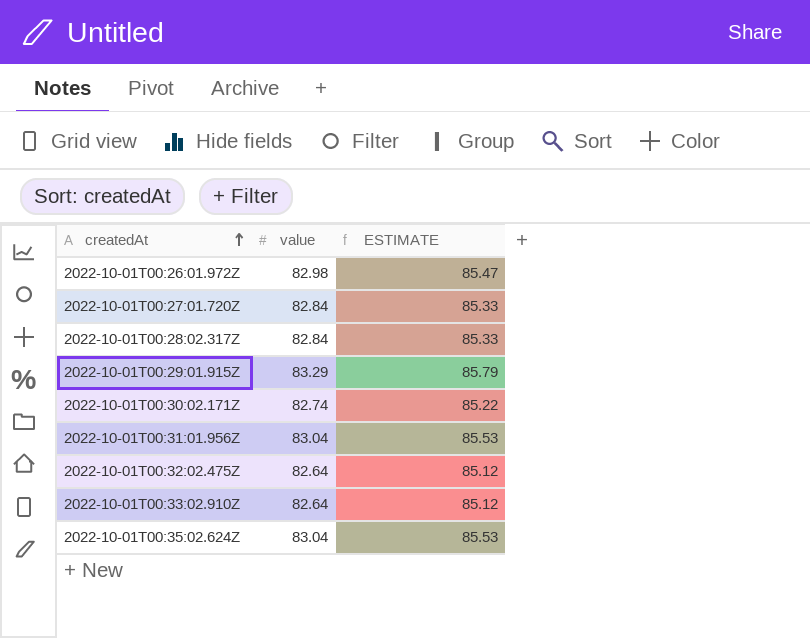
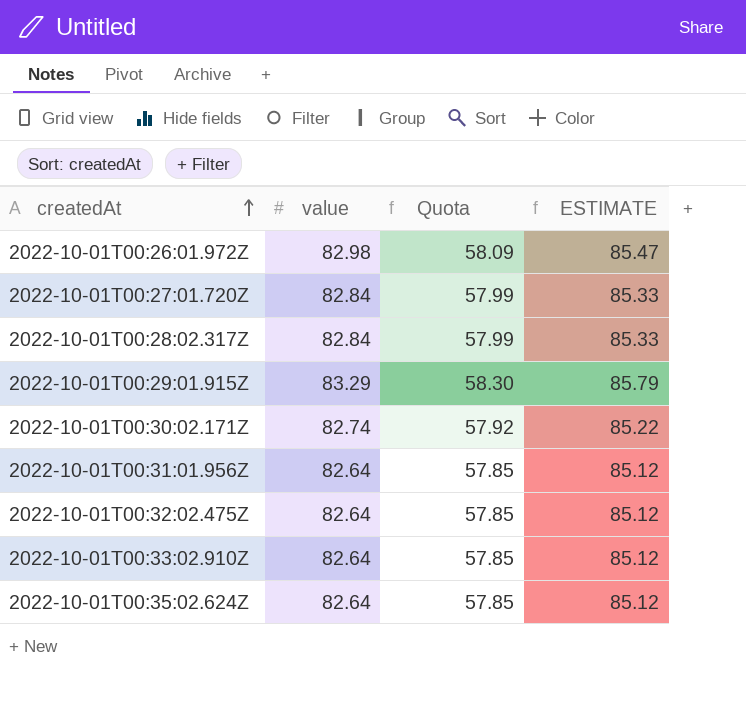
column Quota | formula: none -> [value] * 0.7
2022-10-01T00:31:01.956Z | value: 83.04 -> 82.64
2022-10-01T00:31:01.956Z | ESTIMATE: 85.53 -> 85.12
2022-10-01T00:35:02.624Z | value: 83.04 -> 82.64
2022-10-01T00:35:02.624Z | ESTIMATE: 85.53 -> 85.12

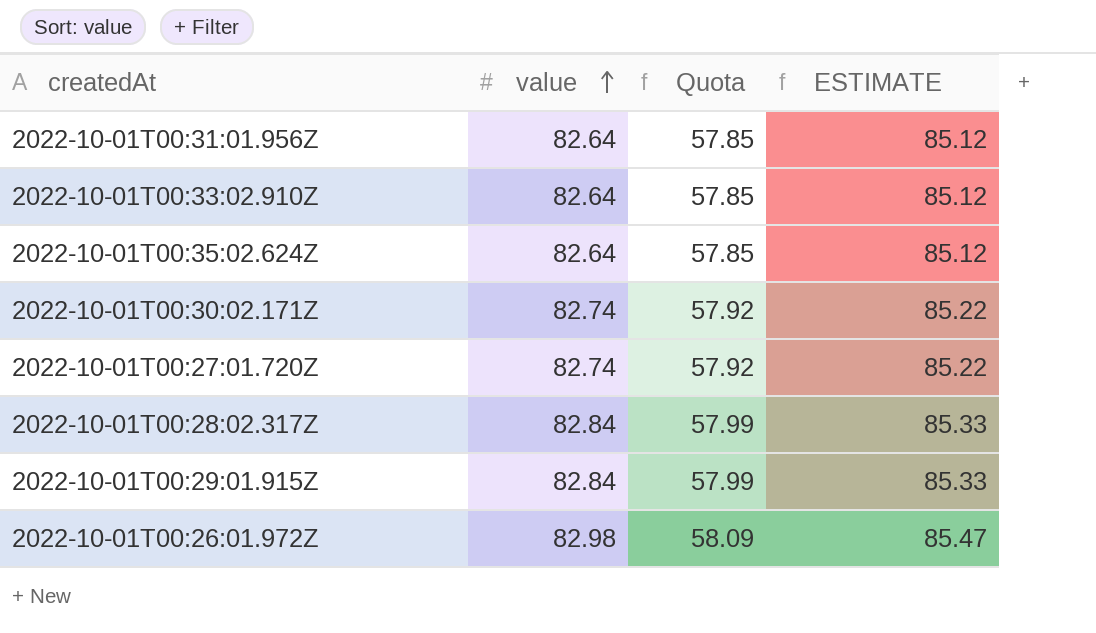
row order: createdAt ascending -> value ascending
row 2022-10-01T00:32:02.475Z: 82.64 | 57.85 | 85.12 -> none
2022-10-01T00:27:01.720Z | value: 82.84 -> 82.74
2022-10-01T00:27:01.720Z | Quota: 57.99 -> 57.92
2022-10-01T00:27:01.720Z | ESTIMATE: 85.33 -> 85.22
2022-10-01T00:29:01.915Z | value: 83.29 -> 82.84
2022-10-01T00:29:01.915Z | Quota: 58.30 -> 57.99
2022-10-01T00:29:01.915Z | ESTIMATE: 85.79 -> 85.33

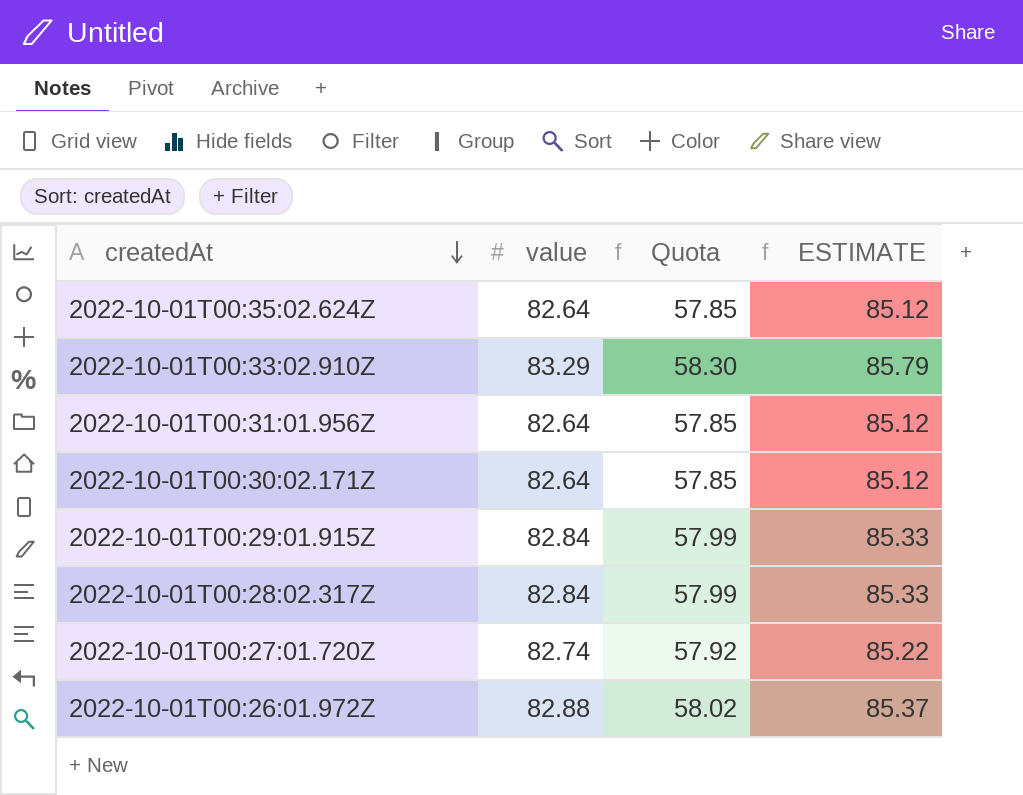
row order: value ascending -> createdAt descending
2022-10-01T00:33:02.910Z | value: 82.64 -> 83.29
2022-10-01T00:33:02.910Z | Quota: 57.85 -> 58.30
2022-10-01T00:33:02.910Z | ESTIMATE: 85.12 -> 85.79
2022-10-01T00:30:02.171Z | value: 82.74 -> 82.64
2022-10-01T00:30:02.171Z | Quota: 57.92 -> 57.85
2022-10-01T00:30:02.171Z | ESTIMATE: 85.22 -> 85.12
2022-10-01T00:26:01.972Z | value: 82.98 -> 82.88
2022-10-01T00:26:01.972Z | Quota: 58.09 -> 58.02
2022-10-01T00:26:01.972Z | ESTIMATE: 85.47 -> 85.37

